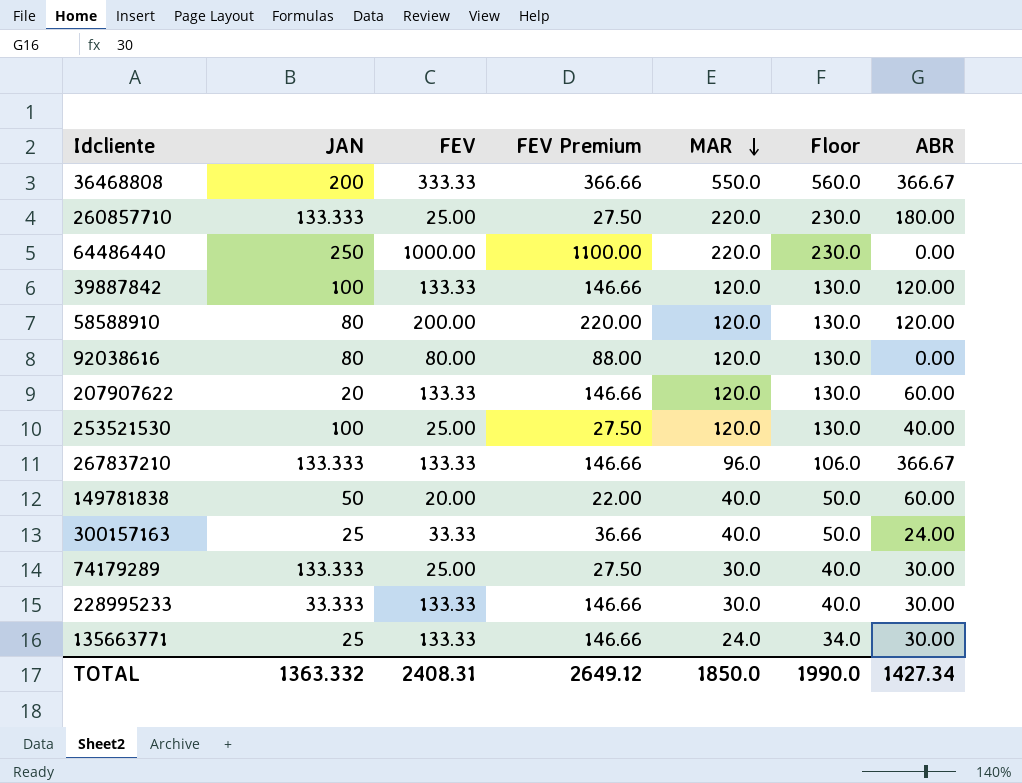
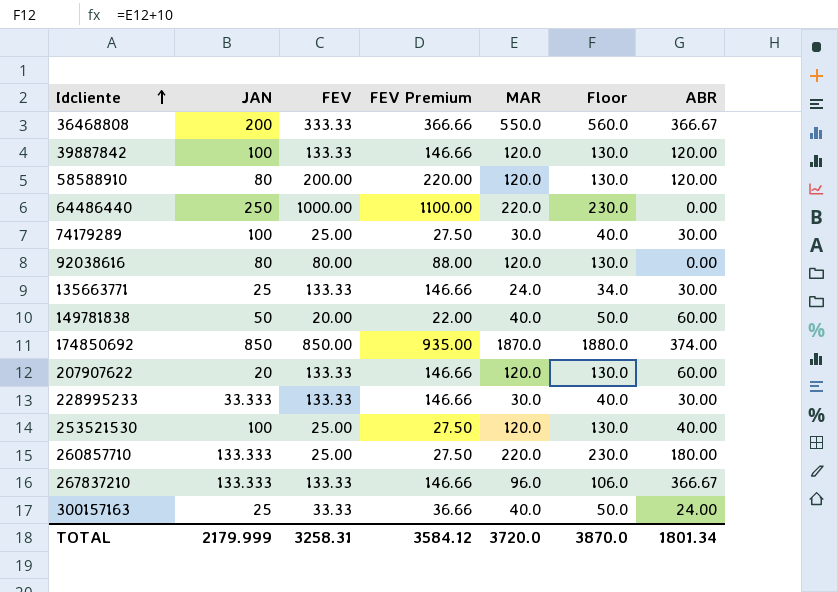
row order: MAR descending -> Idcliente ascending
74179289 | JAN: 133.333 -> 100
row 174850692: none -> 850 | 850.00 | 935.00 | 1870.0 | 1880.0 | 374.00
TOTAL | JAN: 1363.332 -> 2179.999
TOTAL | FEV: 2408.31 -> 3258.31
TOTAL | FEV Premium: 2649.12 -> 3584.12
TOTAL | MAR: 1850.0 -> 3720.0
TOTAL | Floor: 1990.0 -> 3870.0
TOTAL | ABR: 1427.34 -> 1801.34

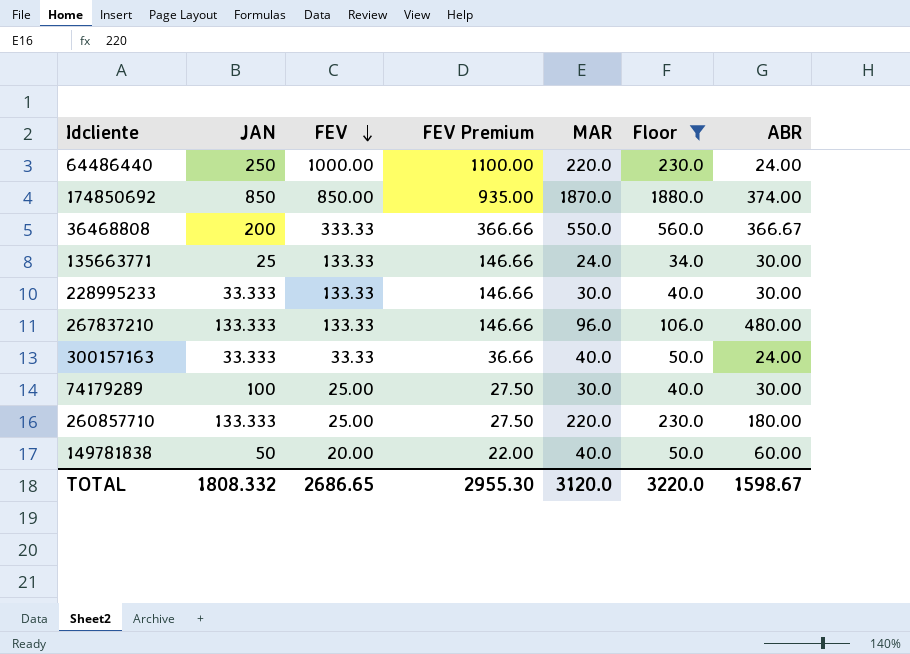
filter: none -> Floor != 130.0
row order: Idcliente ascending -> FEV descending
64486440 | ABR: 0.00 -> 24.00
267837210 | ABR: 366.67 -> 480.00
300157163 | JAN: 25 -> 33.333
TOTAL | JAN: 2179.999 -> 1808.332
TOTAL | FEV: 3258.31 -> 2686.65
TOTAL | FEV Premium: 3584.12 -> 2955.30
TOTAL | MAR: 3720.0 -> 3120.0
TOTAL | Floor: 3870.0 -> 3220.0
TOTAL | ABR: 1801.34 -> 1598.67

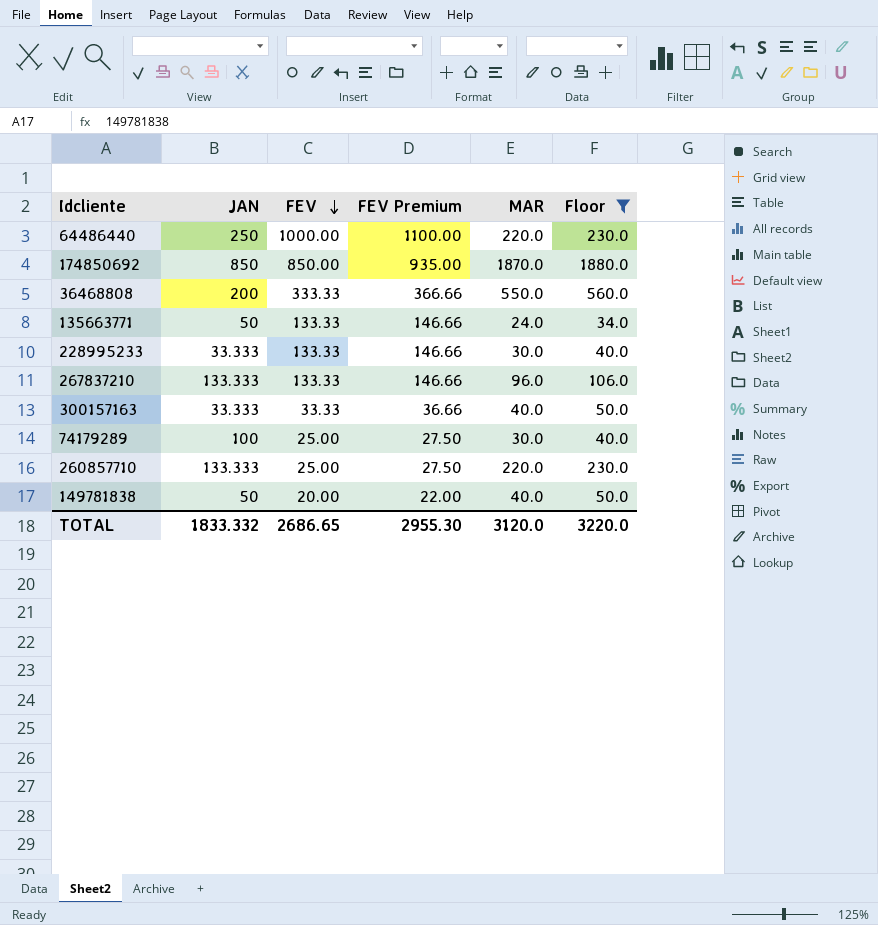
column ABR | position: 7 -> none
135663771 | JAN: 25 -> 50
TOTAL | JAN: 1808.332 -> 1833.332

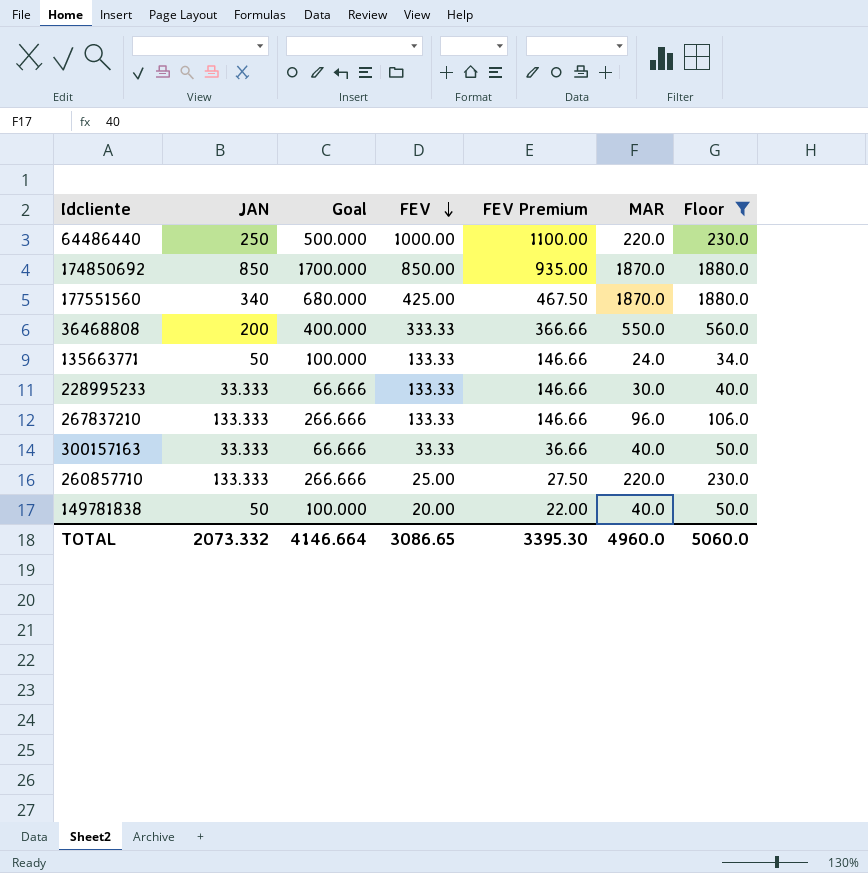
column Goal | formula: none -> [JAN] * 2
row 74179289: 100 | 25.00 | 27.50 | 30.0 | 40.0 -> none
row 177551560: none -> 340 | 680.000 | 425.00 | 467.50 | 1870.0 | 1880.0
TOTAL | JAN: 1833.332 -> 2073.332
TOTAL | FEV: 2686.65 -> 3086.65
TOTAL | FEV Premium: 2955.30 -> 3395.30
TOTAL | MAR: 3120.0 -> 4960.0
TOTAL | Floor: 3220.0 -> 5060.0

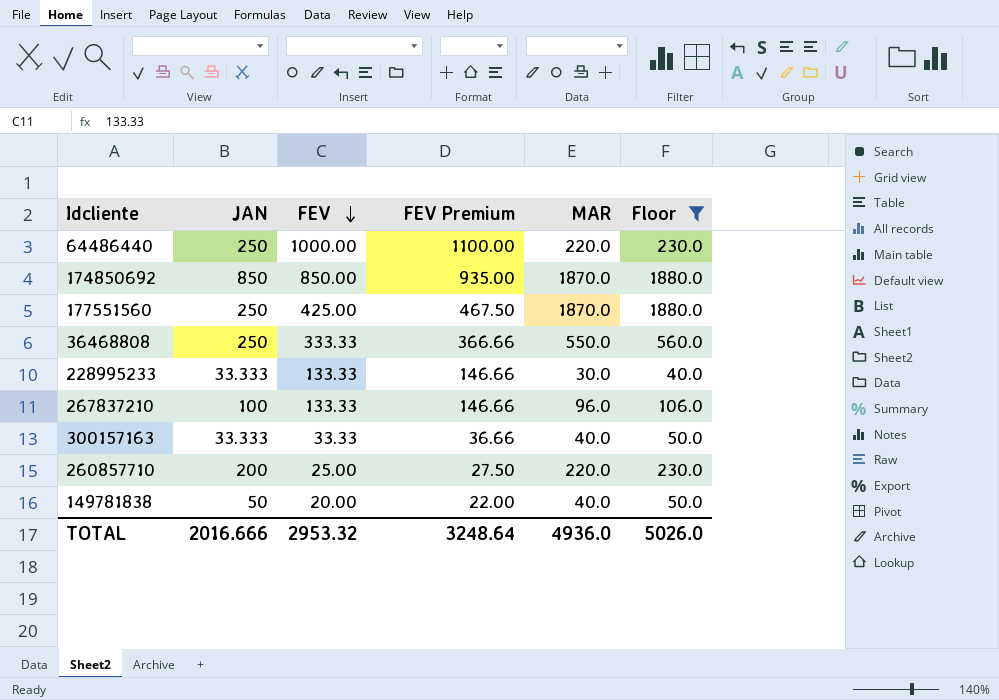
column Goal | formula: [JAN] * 2 -> none
row 135663771: 50 | 100.000 | 133.33 | 146.66 | 24.0 | 34.0 -> none
177551560 | JAN: 340 -> 250
36468808 | JAN: 200 -> 250
267837210 | JAN: 133.333 -> 100
260857710 | JAN: 133.333 -> 200
TOTAL | JAN: 2073.332 -> 2016.666
TOTAL | FEV: 3086.65 -> 2953.32
TOTAL | FEV Premium: 3395.30 -> 3248.64
TOTAL | MAR: 4960.0 -> 4936.0
TOTAL | Floor: 5060.0 -> 5026.0

